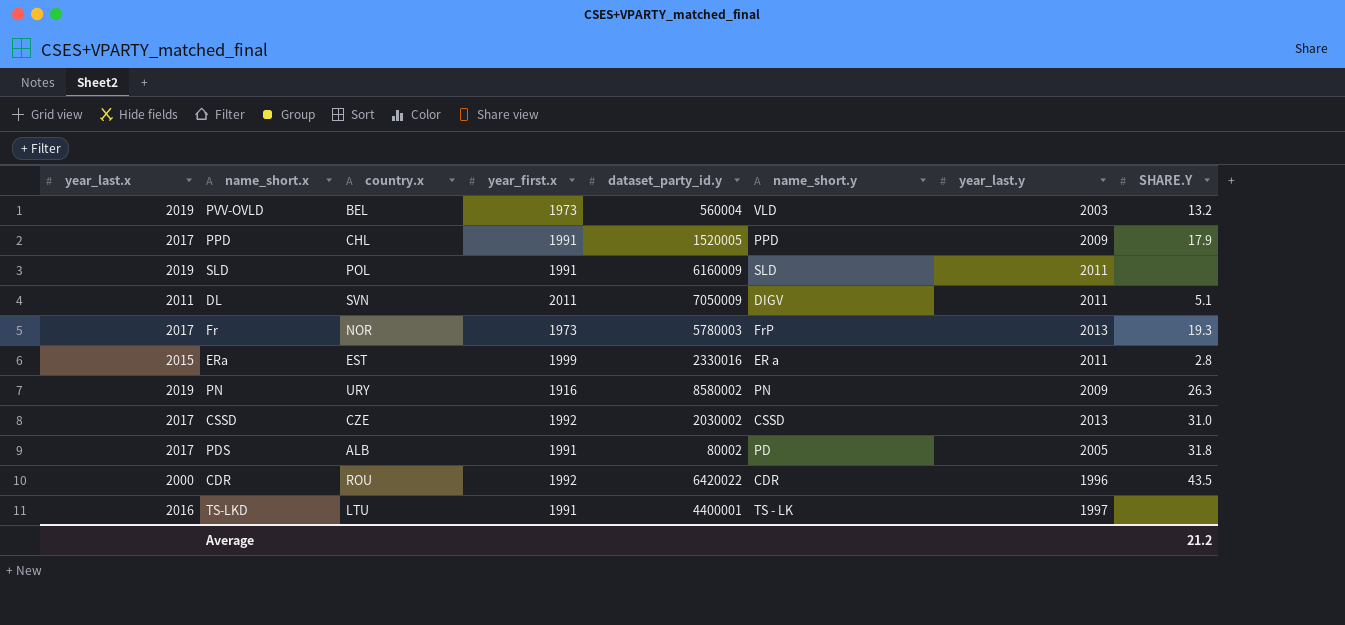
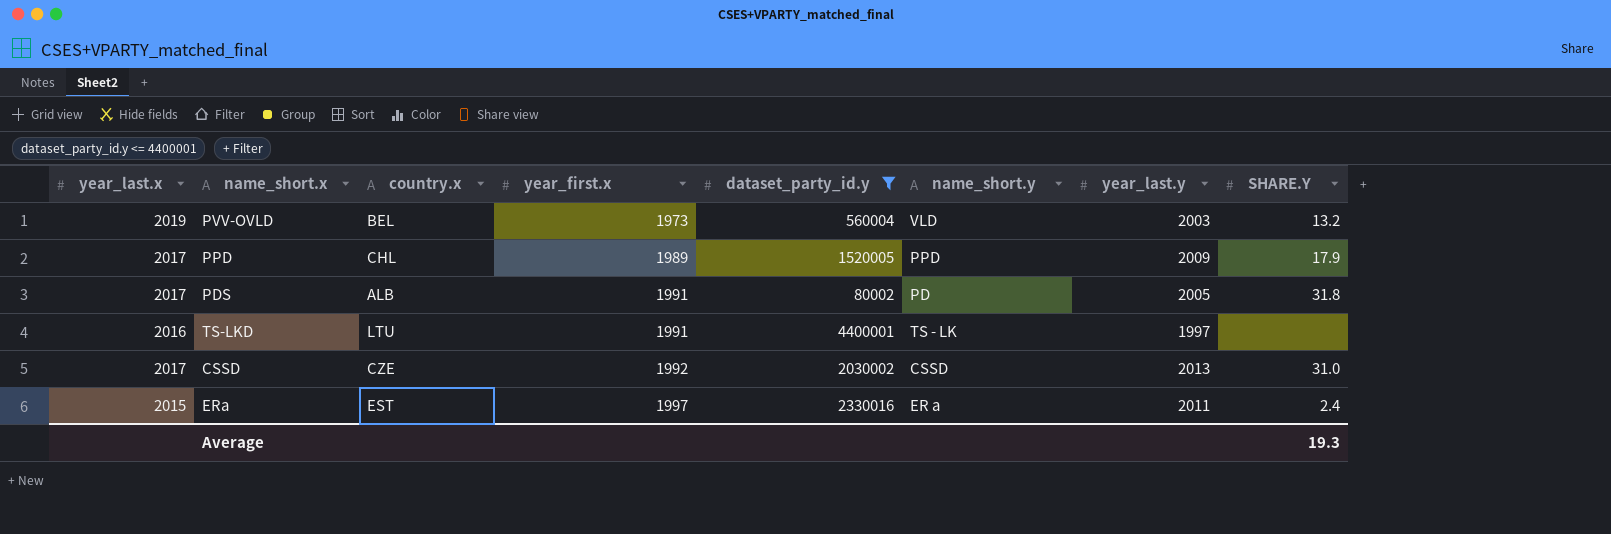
filter: none -> dataset_party_id.y <= 4400001
row order: none -> year_first.x ascending
PPD | year_first.x: 1991 -> 1989
ERa | year_first.x: 1999 -> 1997
ERa | SHARE.Y: 2.8 -> 2.4
Average | SHARE.Y: 21.2 -> 19.3

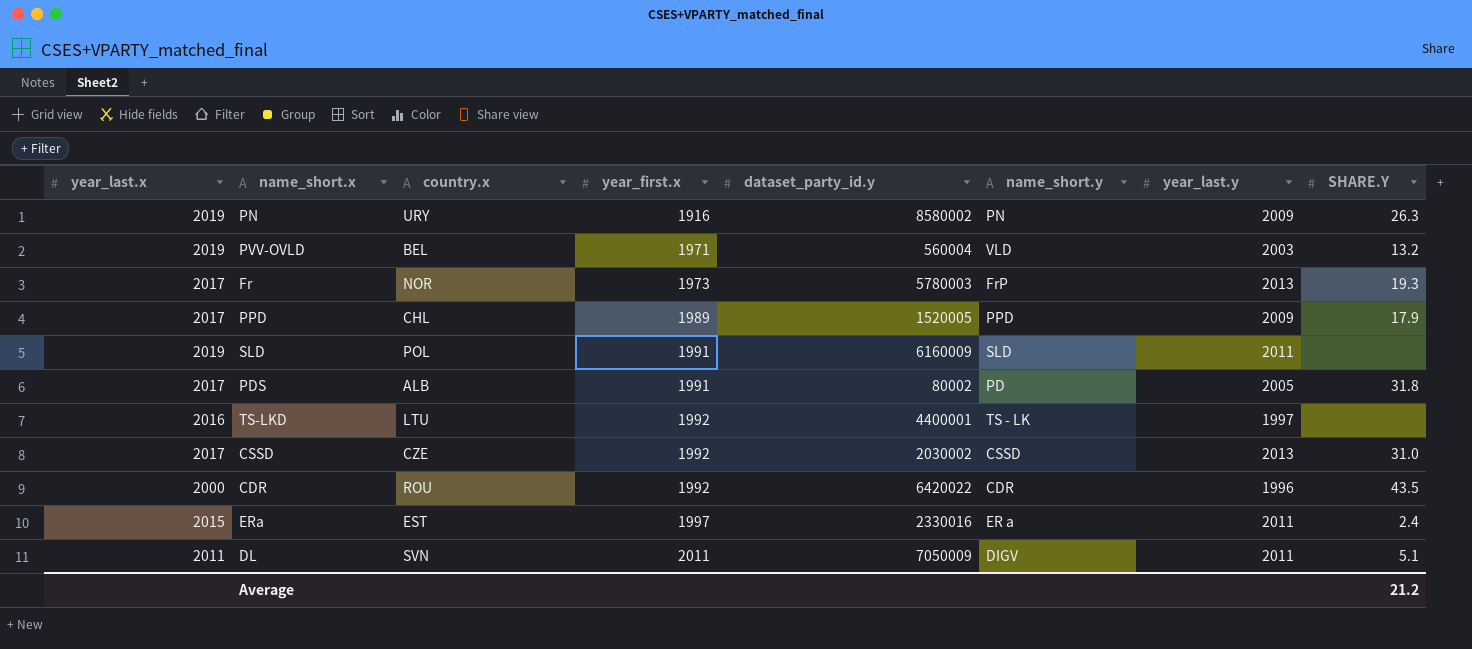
filter: dataset_party_id.y <= 4400001 -> none
PVV-OVLD | year_first.x: 1973 -> 1971
TS-LKD | year_first.x: 1991 -> 1992
Average | SHARE.Y: 19.3 -> 21.2

